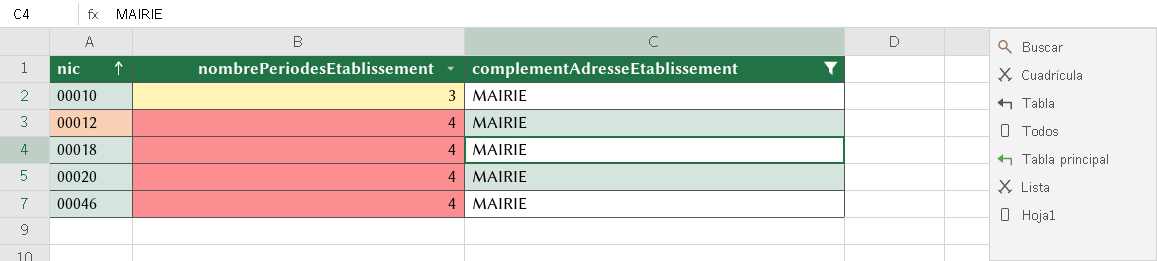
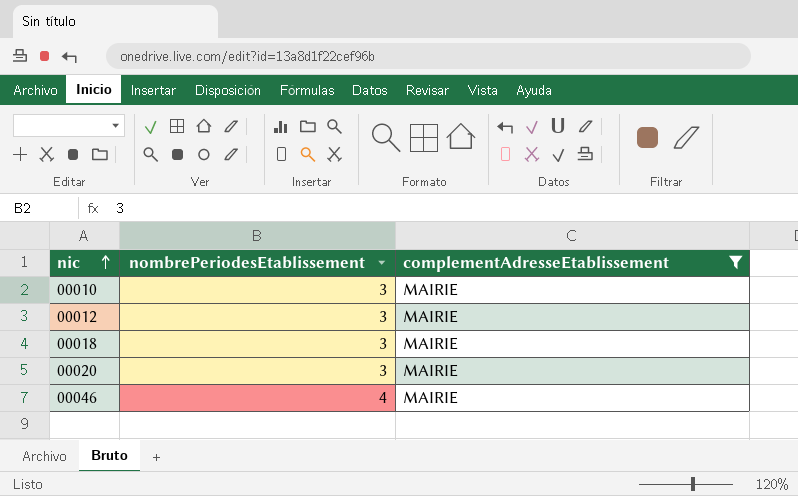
00012 | nombrePeriodesEtablissement: 4 -> 3
00018 | nombrePeriodesEtablissement: 4 -> 3
00020 | nombrePeriodesEtablissement: 4 -> 3

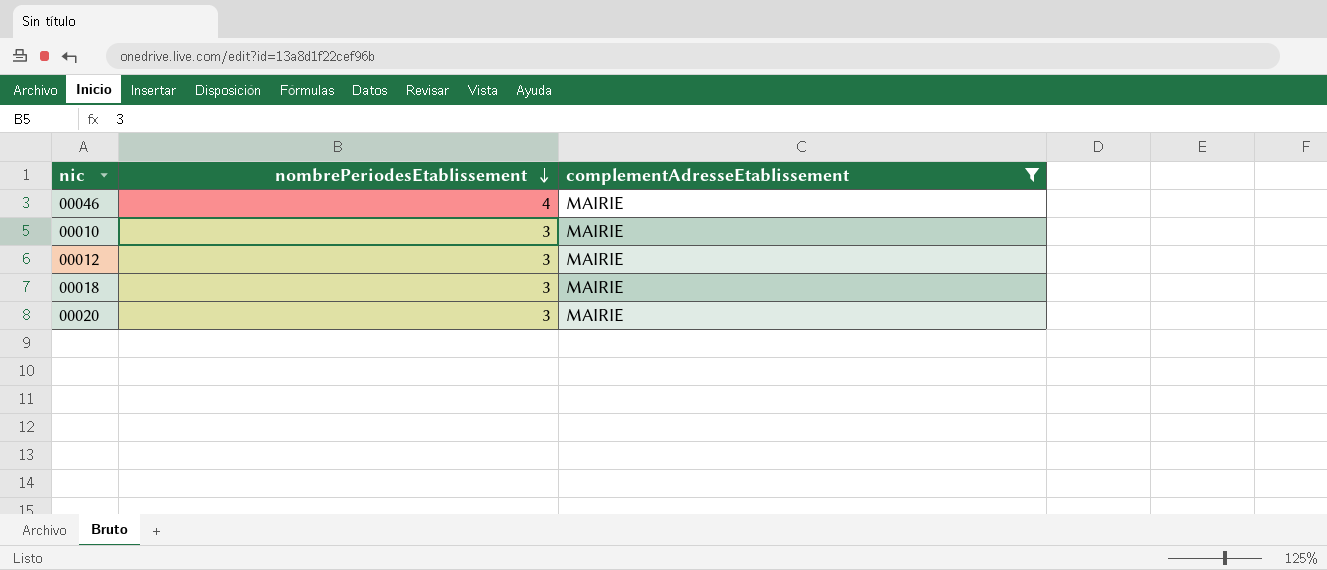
row order: nic ascending -> nombrePeriodesEtablissement descending

